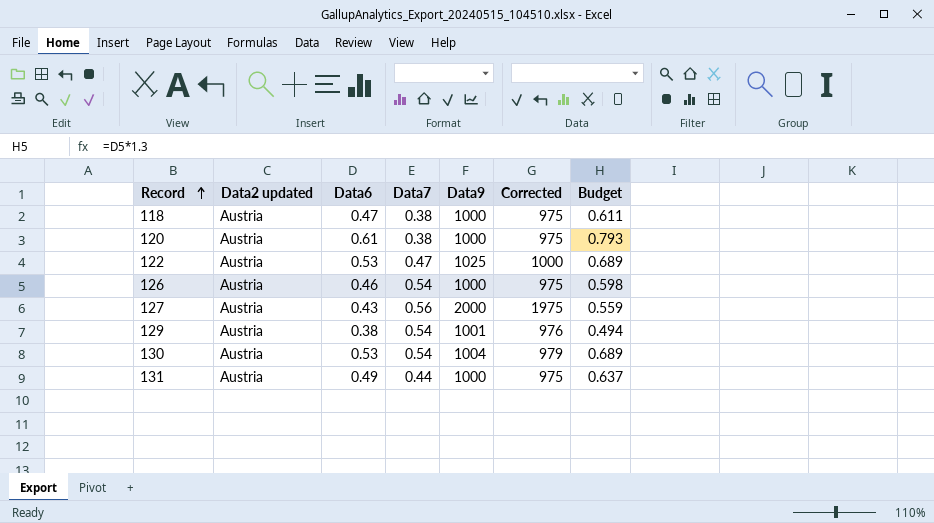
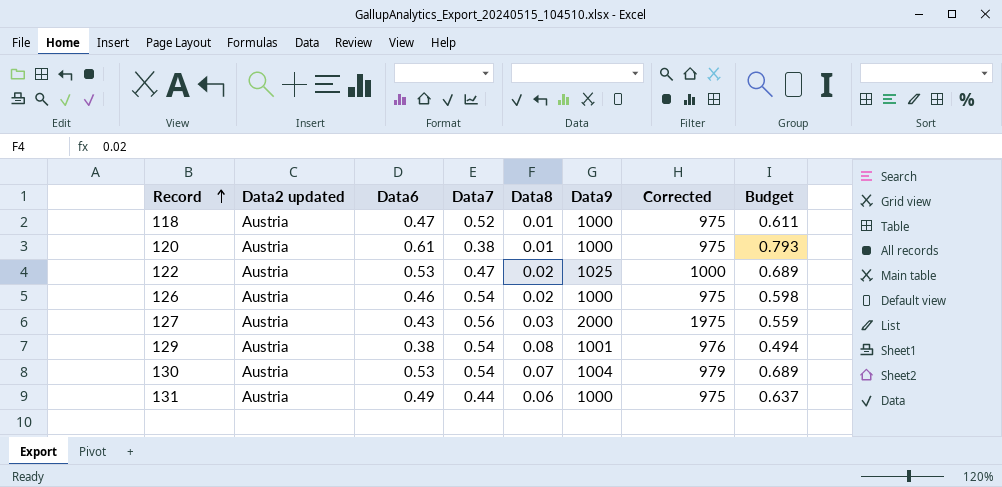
column Data8 | position: none -> 5
118 | Data7: 0.38 -> 0.52

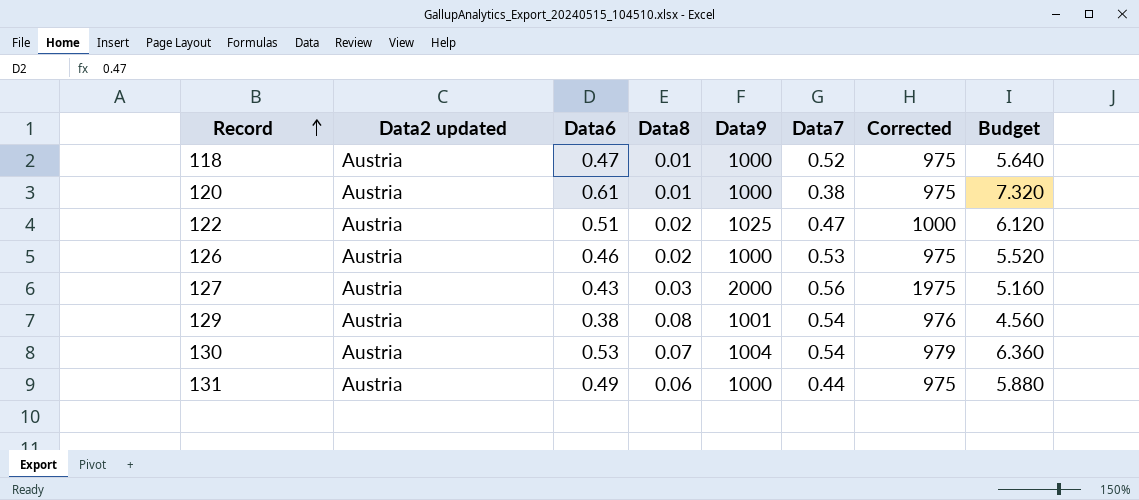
column Data7 | position: 4 -> 6
column Budget | formula: [Data6] * 1.3 -> [Data6] * 12
122 | Data6: 0.53 -> 0.51
126 | Data7: 0.54 -> 0.53

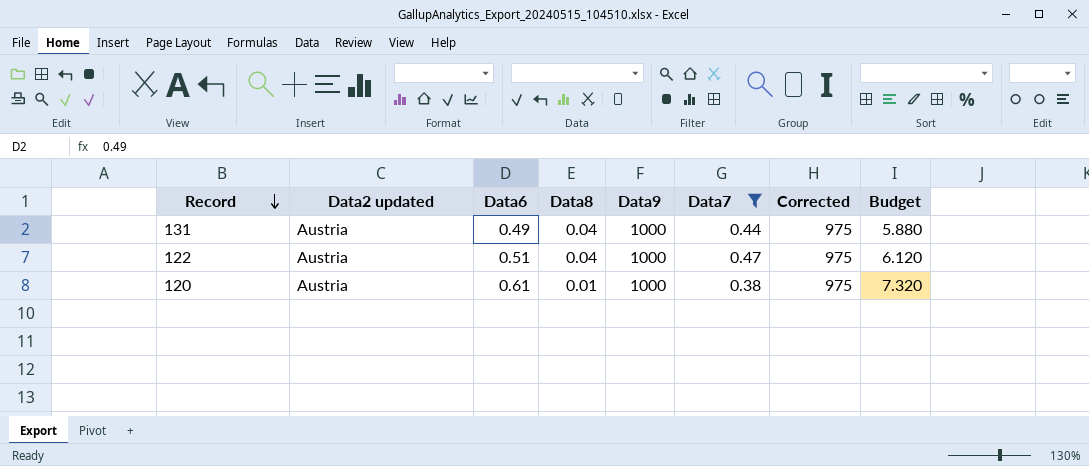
filter: none -> Data7 <= 0.47
row order: Record ascending -> Record descending
131 | Data8: 0.06 -> 0.04
122 | Data8: 0.02 -> 0.04
122 | Data9: 1025 -> 1000
122 | Corrected: 1000 -> 975

